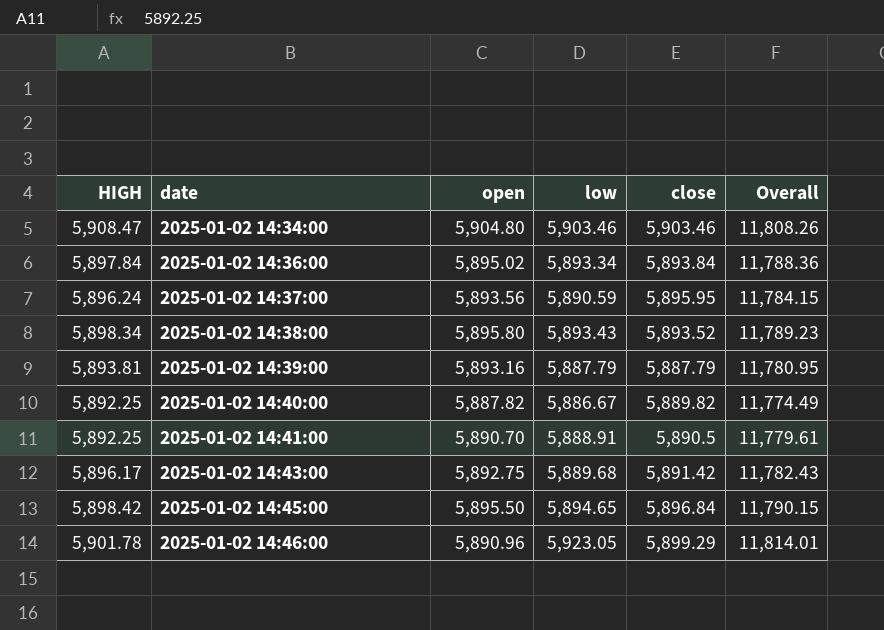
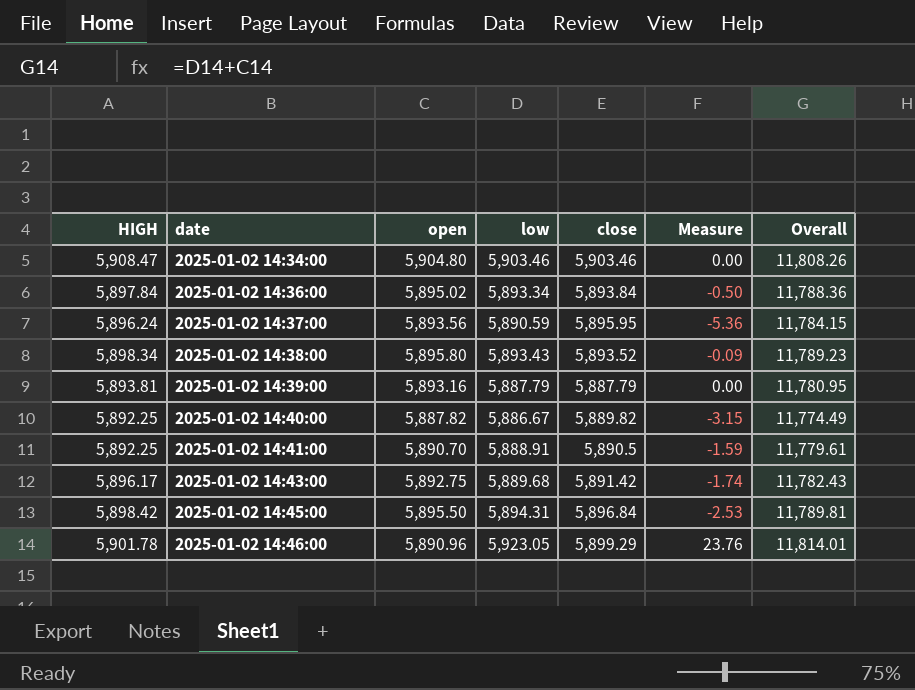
column Measure | formula: none -> [low] - [close]
2025-01-02 14:45:00 | low: 5,894.65 -> 5,894.31
2025-01-02 14:45:00 | Overall: 11,790.15 -> 11,789.81

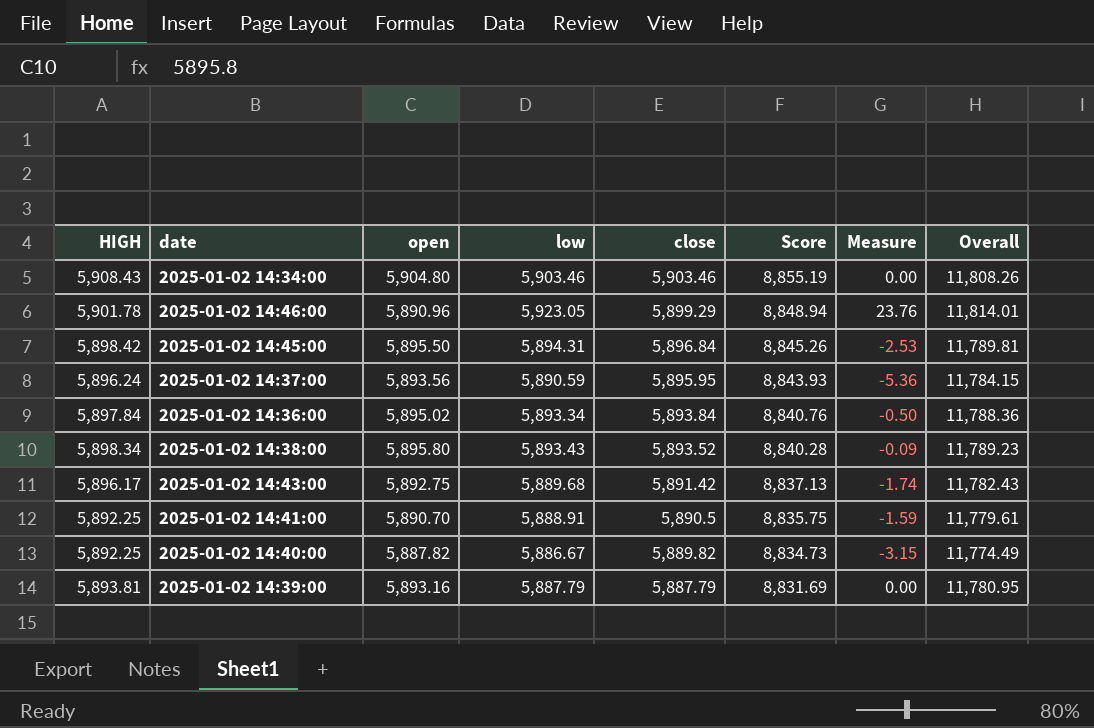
row order: date ascending -> close descending
column Score | formula: none -> [close] * 1.5
2025-01-02 14:34:00 | HIGH: 5,908.47 -> 5,908.43

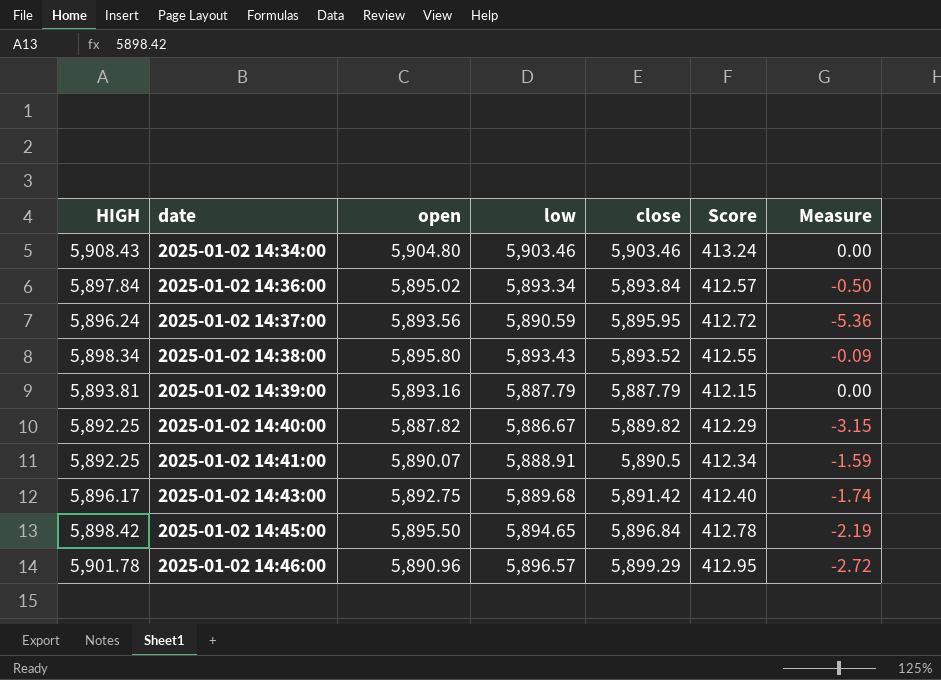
row order: close descending -> date ascending
column Overall | formula: [open] + [low] -> none
column Score | formula: [close] * 1.5 -> [close] * 0.07
2025-01-02 14:41:00 | open: 5,890.70 -> 5,890.07
2025-01-02 14:45:00 | low: 5,894.31 -> 5,894.65
2025-01-02 14:45:00 | Measure: -2.53 -> -2.19
2025-01-02 14:46:00 | low: 5,923.05 -> 5,896.57
2025-01-02 14:46:00 | Measure: 23.76 -> -2.72

